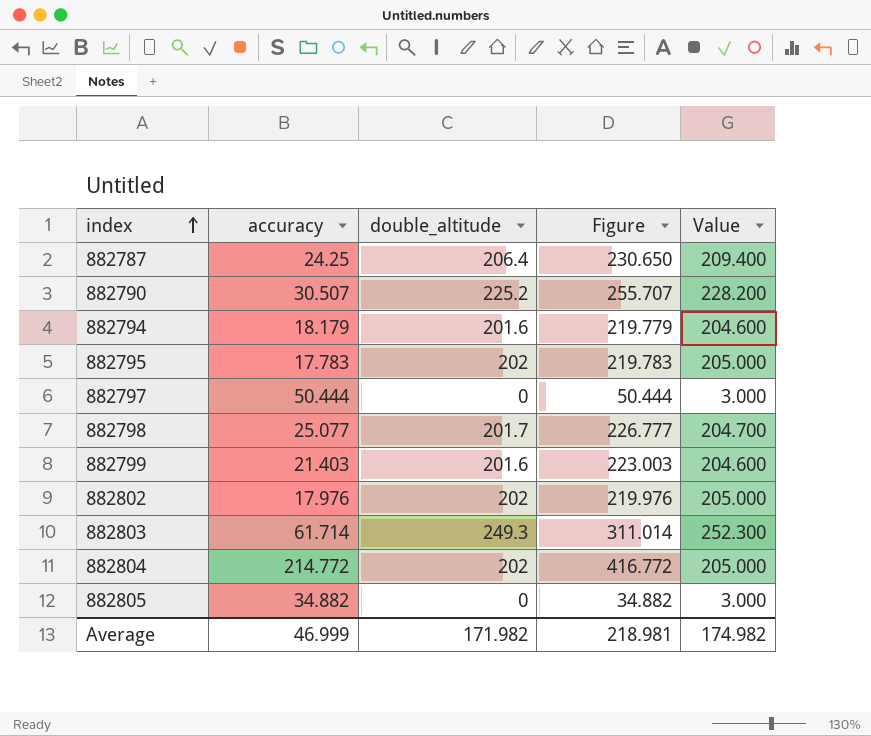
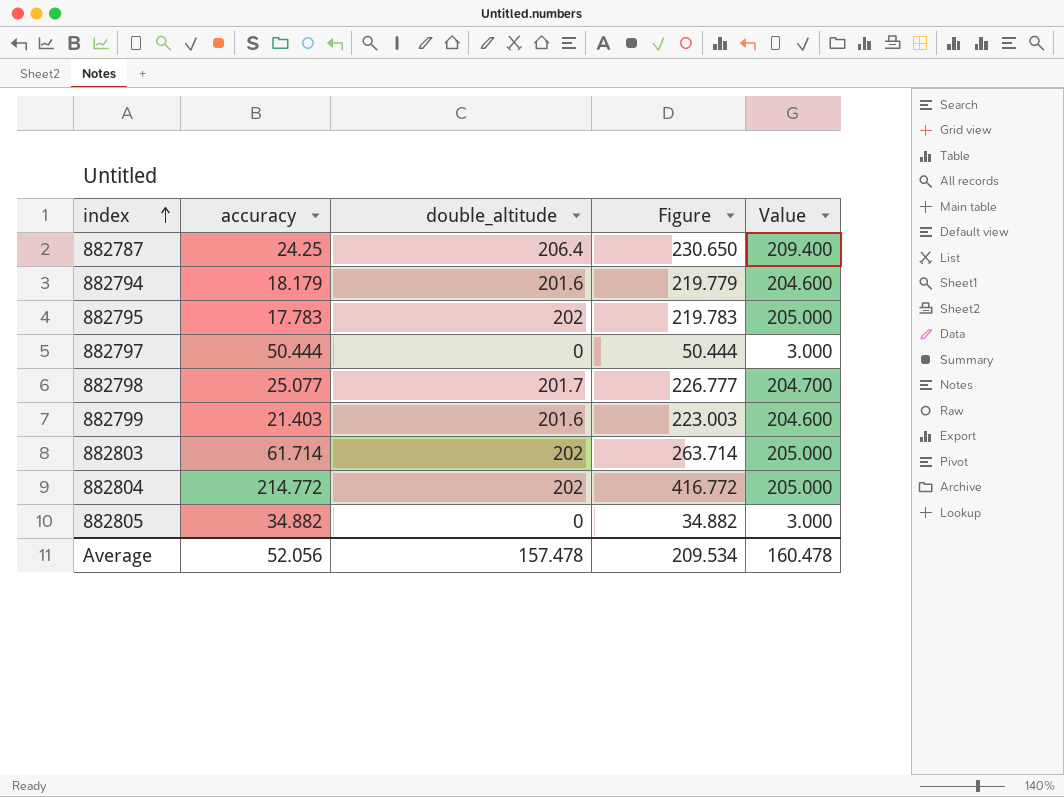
row 882790: 30.507 | 225.2 | 255.707 | 228.200 -> none
row 882802: 17.976 | 202 | 219.976 | 205.000 -> none
882803 | double_altitude: 249.3 -> 202
882803 | Figure: 311.014 -> 263.714
882803 | Value: 252.300 -> 205.000
Average | accuracy: 46.999 -> 52.056
Average | double_altitude: 171.982 -> 157.478
Average | Figure: 218.981 -> 209.534
Average | Value: 174.982 -> 160.478

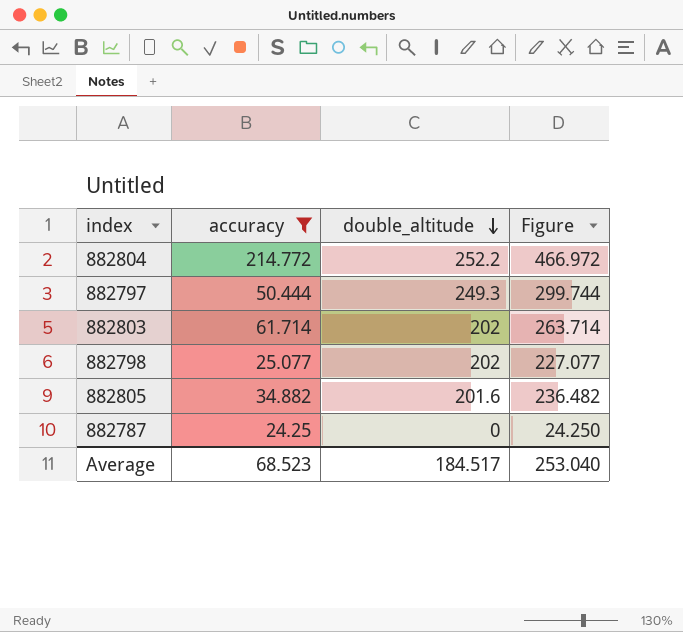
filter: none -> accuracy >= 24.25
row order: index ascending -> double_altitude descending
column Value | formula: [double_altitude] + 3 -> none
882804 | double_altitude: 202 -> 252.2
882804 | Figure: 416.772 -> 466.972
882797 | double_altitude: 0 -> 249.3
882797 | Figure: 50.444 -> 299.744
882798 | double_altitude: 201.7 -> 202
882798 | Figure: 226.777 -> 227.077
882805 | double_altitude: 0 -> 201.6
882805 | Figure: 34.882 -> 236.482
882787 | double_altitude: 206.4 -> 0
882787 | Figure: 230.650 -> 24.250
Average | accuracy: 52.056 -> 68.523
Average | double_altitude: 157.478 -> 184.517
Average | Figure: 209.534 -> 253.040

